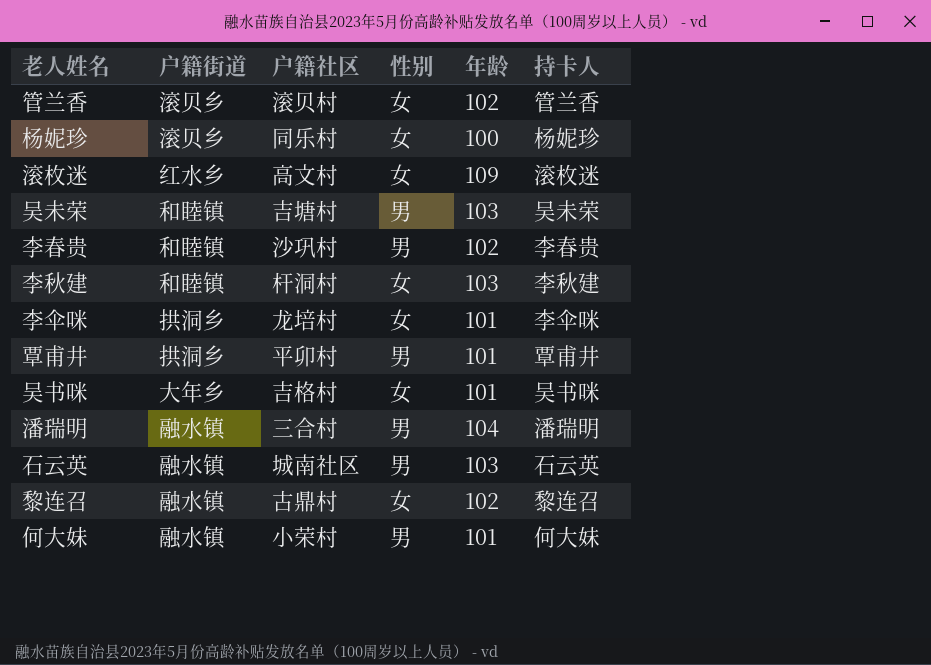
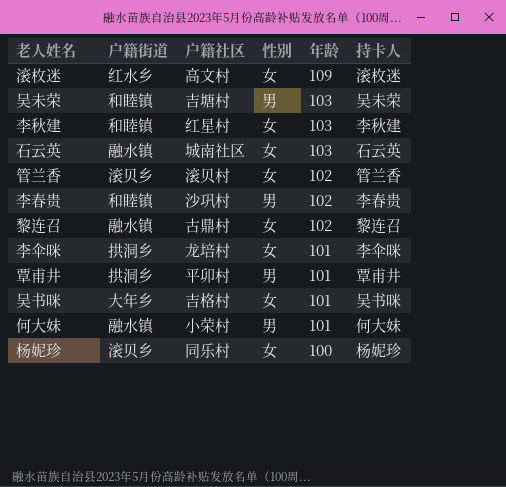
row order: none -> 年龄 descending
row 潘瑞明: 融水镇 | 三合村 | 男 | 104 | 潘瑞明 -> none
李秋建 | 户籍社区: 杆洞村 -> 红星村
石云英 | 性别: 男 -> 女

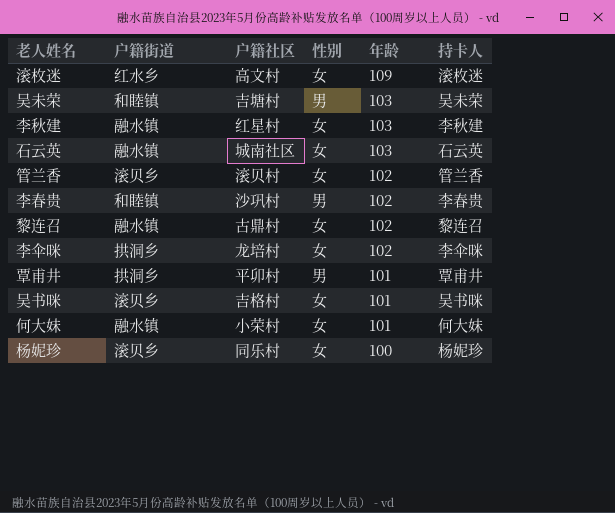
李秋建 | 户籍街道: 和睦镇 -> 融水镇
李伞咪 | 年龄: 101 -> 102
吴书咪 | 户籍街道: 大年乡 -> 滚贝乡
何大妹 | 性别: 男 -> 女

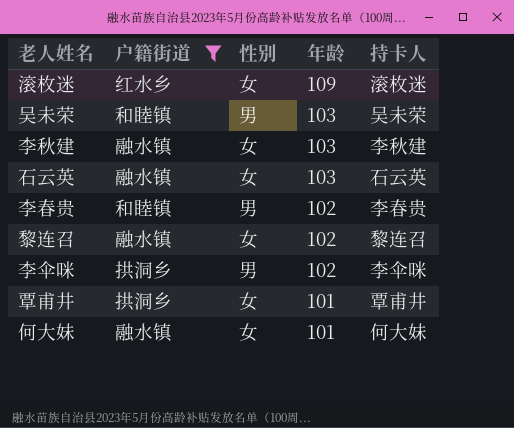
filter: none -> 户籍街道 != 滚贝乡
column 户籍社区 | position: 3 -> none
李伞咪 | 性别: 女 -> 男
覃甫井 | 性别: 男 -> 女

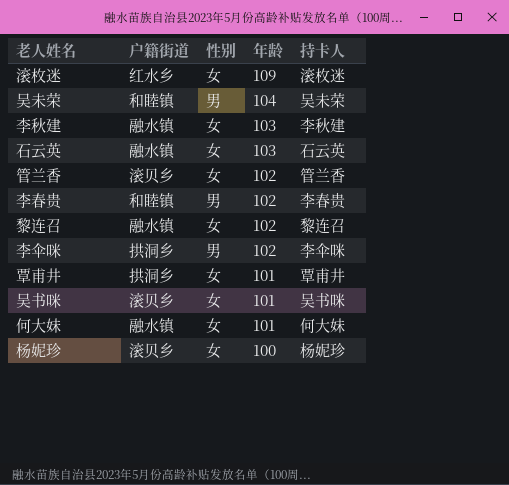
filter: 户籍街道 != 滚贝乡 -> none
吴未荣 | 年龄: 103 -> 104

